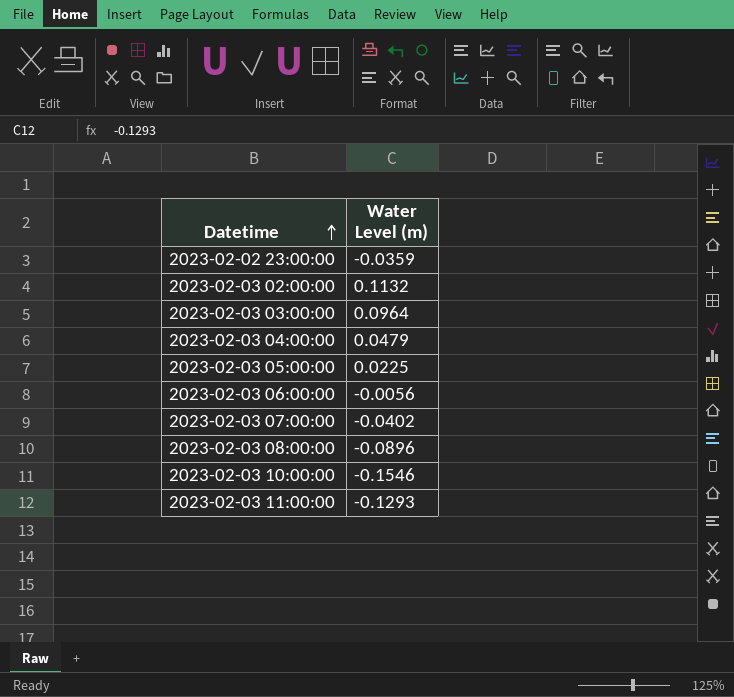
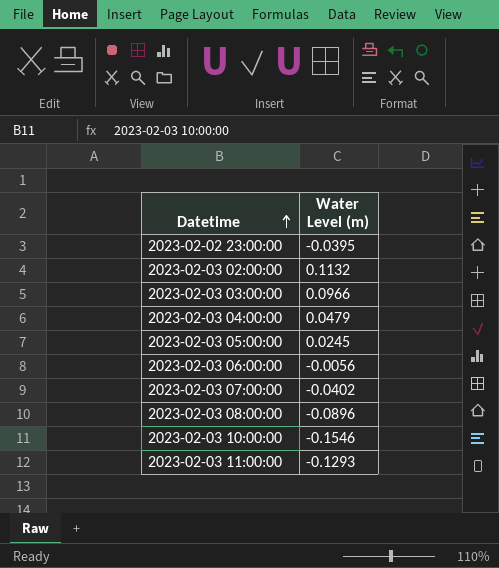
2023-02-02 23:00:00 | Water Level (m): -0.0359 -> -0.0395
2023-02-03 03:00:00 | Water Level (m): 0.0964 -> 0.0966
2023-02-03 05:00:00 | Water Level (m): 0.0225 -> 0.0245

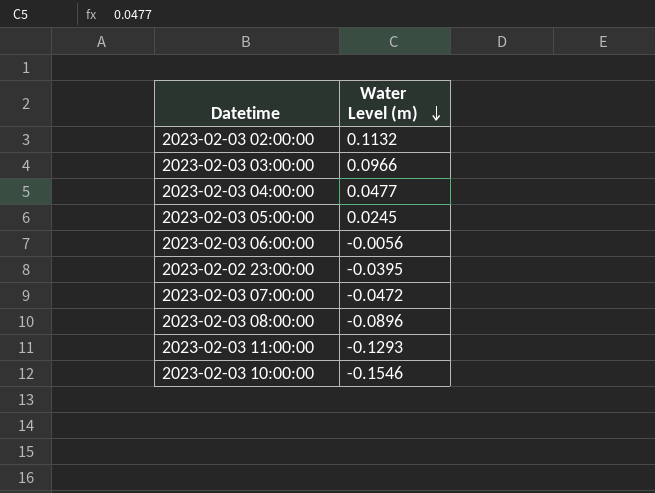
row order: Datetime ascending -> Water Level (m) descending
2023-02-03 04:00:00 | Water Level (m): 0.0479 -> 0.0477
2023-02-03 07:00:00 | Water Level (m): -0.0402 -> -0.0472

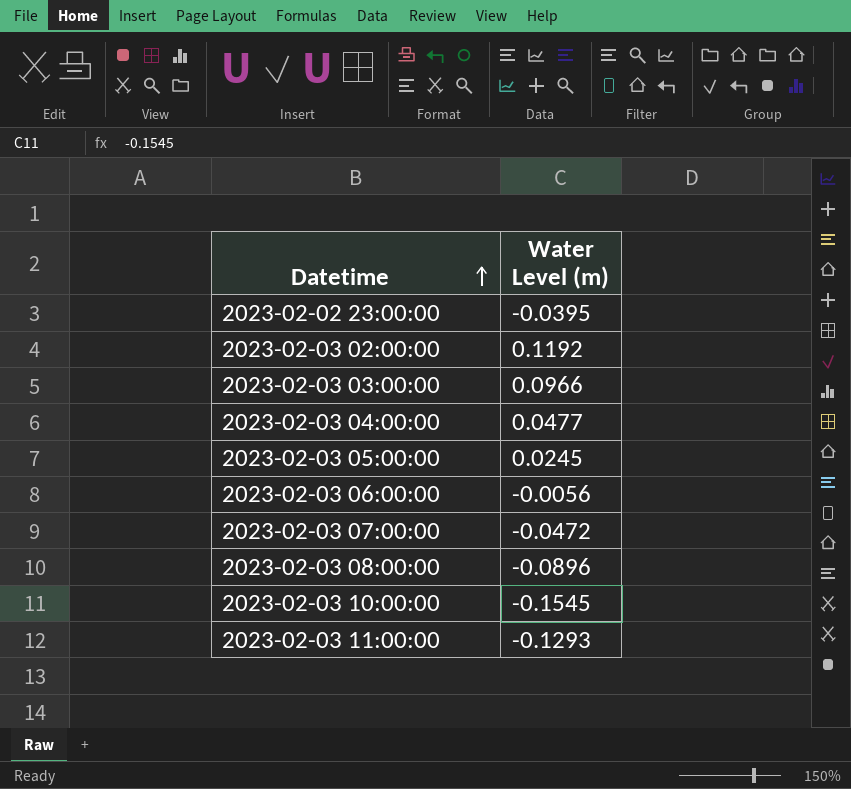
row order: Water Level (m) descending -> Datetime ascending
2023-02-03 02:00:00 | Water Level (m): 0.1132 -> 0.1192
2023-02-03 10:00:00 | Water Level (m): -0.1546 -> -0.1545

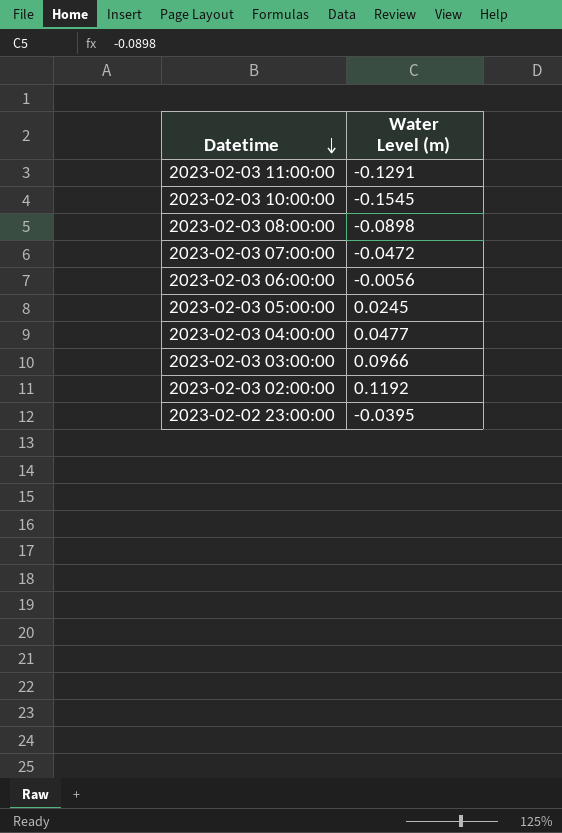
row order: Datetime ascending -> Datetime descending
2023-02-03 11:00:00 | Water Level (m): -0.1293 -> -0.1291
2023-02-03 08:00:00 | Water Level (m): -0.0896 -> -0.0898

